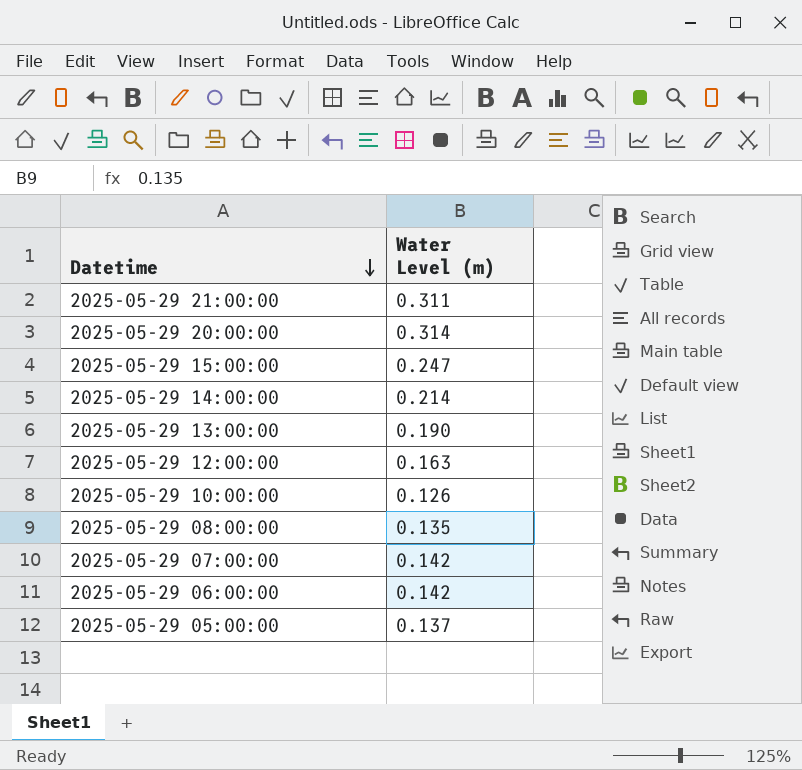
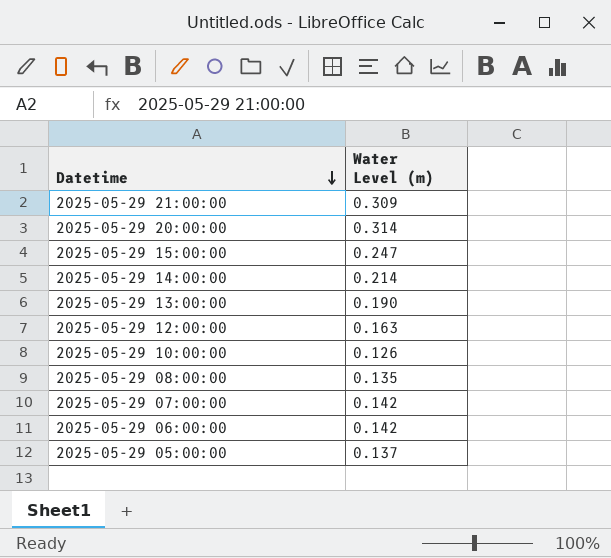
2025-05-29 21:00:00 | Water Level (m): 0.311 -> 0.309

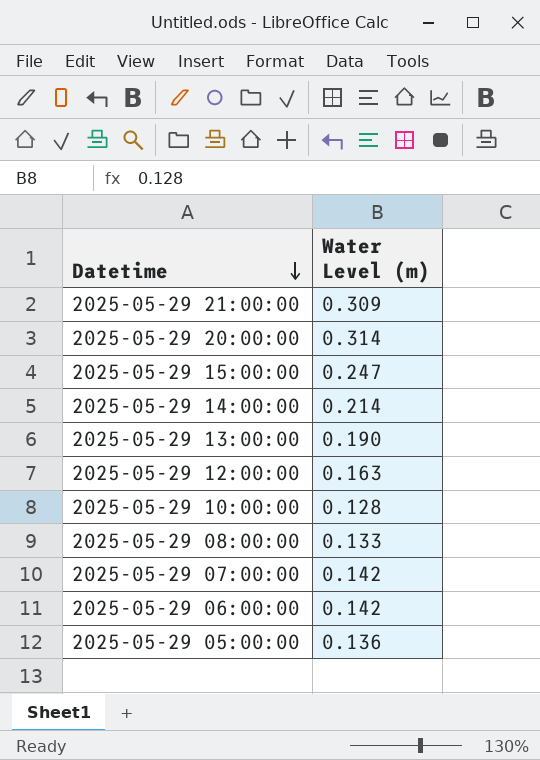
2025-05-29 10:00:00 | Water Level (m): 0.126 -> 0.128
2025-05-29 08:00:00 | Water Level (m): 0.135 -> 0.133
2025-05-29 05:00:00 | Water Level (m): 0.137 -> 0.136

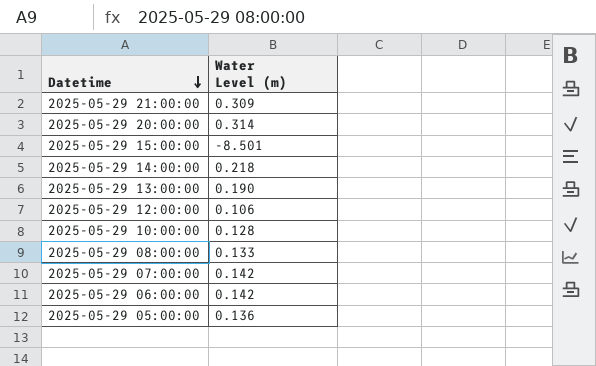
2025-05-29 15:00:00 | Water Level (m): 0.247 -> -8.501
2025-05-29 14:00:00 | Water Level (m): 0.214 -> 0.218
2025-05-29 12:00:00 | Water Level (m): 0.163 -> 0.106

